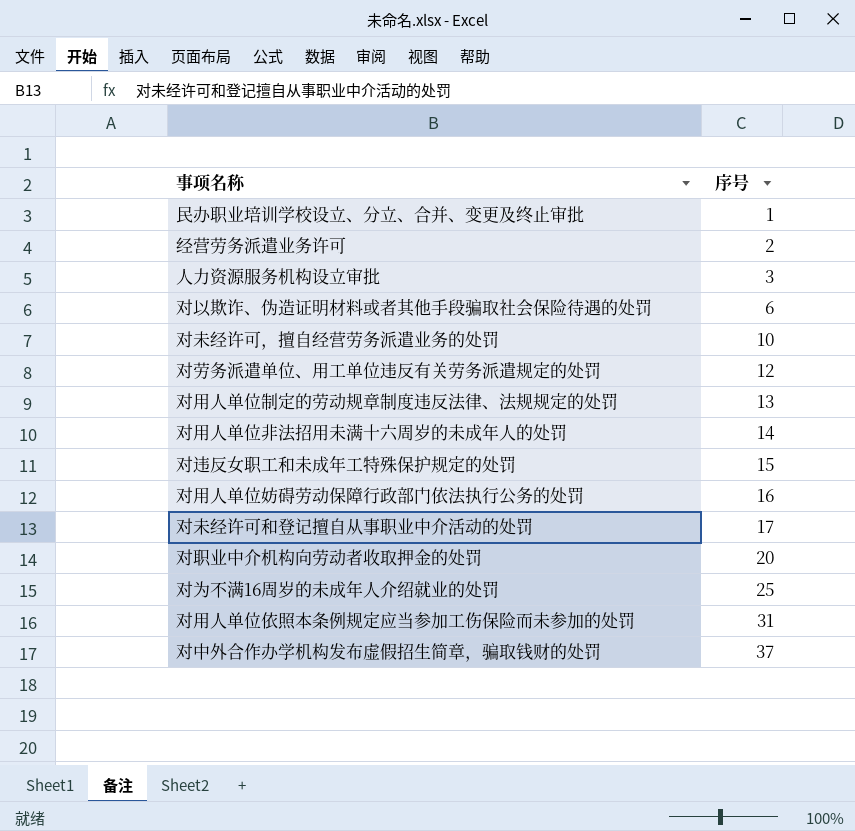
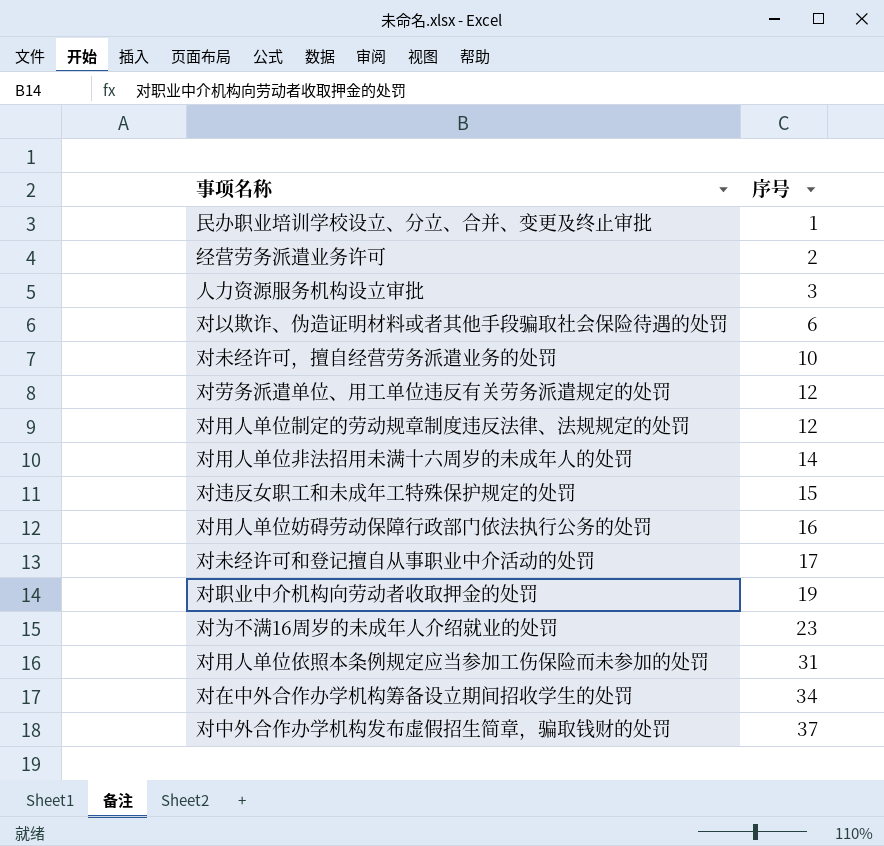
对用人单位制定的劳动规章制度违反法律、法规规定的处罚 | 序号: 13 -> 12
对职业中介机构向劳动者收取押金的处罚 | 序号: 20 -> 19
对为不满16周岁的未成年人介绍就业的处罚 | 序号: 25 -> 23
row 对在中外合作办学机构筹备设立期间招收学生的处罚: none -> 34

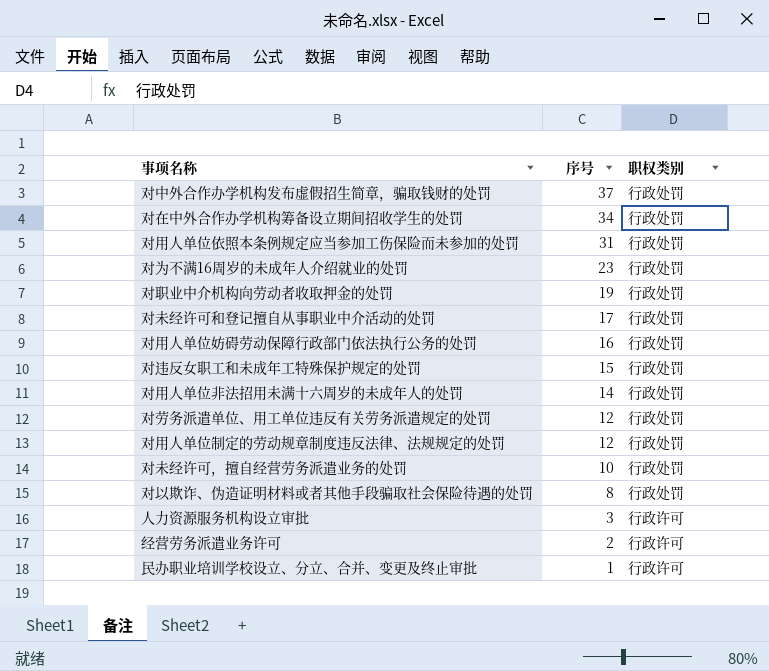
row order: 序号 ascending -> 序号 descending
column 职权类别 | position: none -> 3
对以欺诈、伪造证明材料或者其他手段骗取社会保险待遇的处罚 | 序号: 6 -> 8

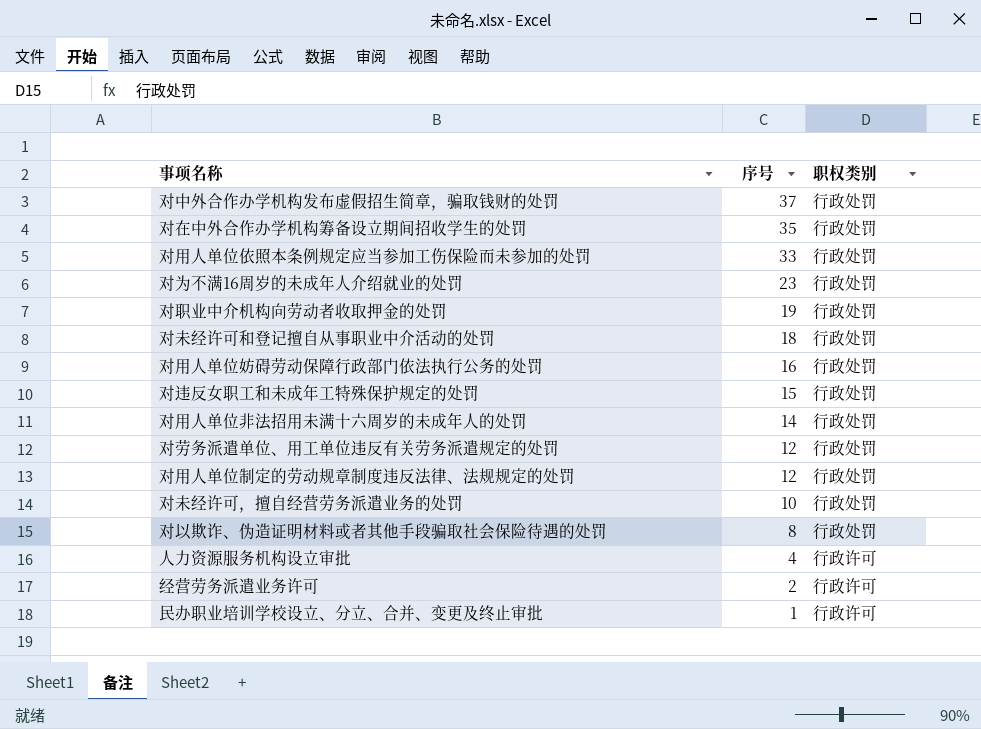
对在中外合作办学机构筹备设立期间招收学生的处罚 | 序号: 34 -> 35
对用人单位依照本条例规定应当参加工伤保险而未参加的处罚 | 序号: 31 -> 33
对未经许可和登记擅自从事职业中介活动的处罚 | 序号: 17 -> 18
人力资源服务机构设立审批 | 序号: 3 -> 4

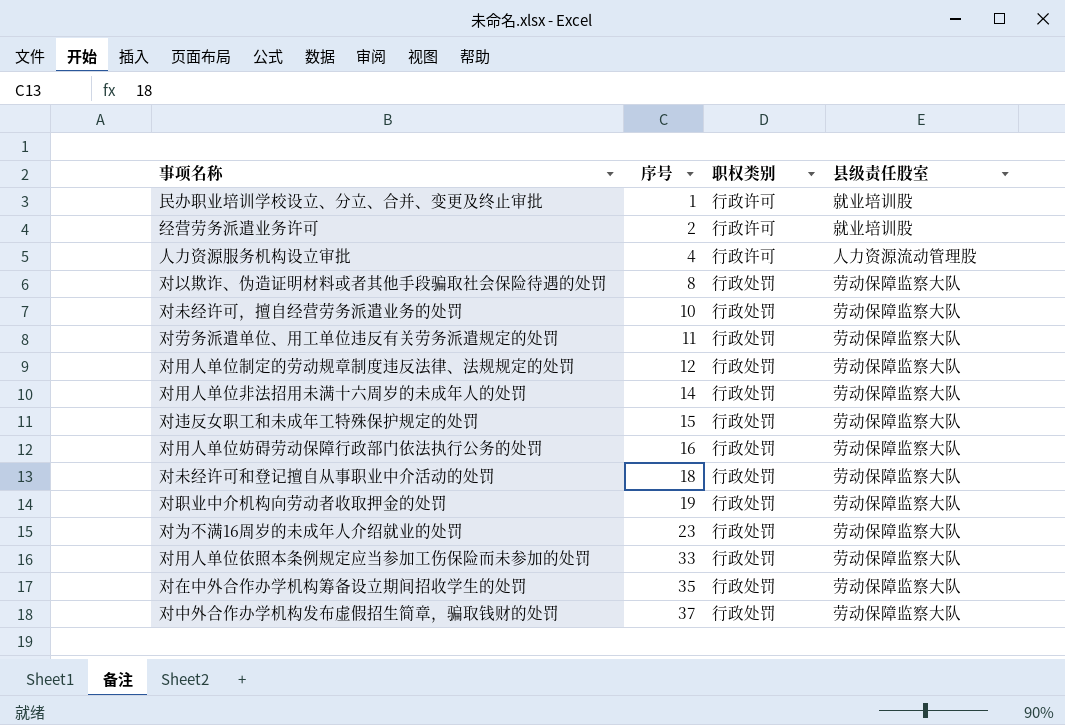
row order: 序号 descending -> 序号 ascending
column 县级责任股室 | position: none -> 4
对劳务派遣单位、用工单位违反有关劳务派遣规定的处罚 | 序号: 12 -> 11

